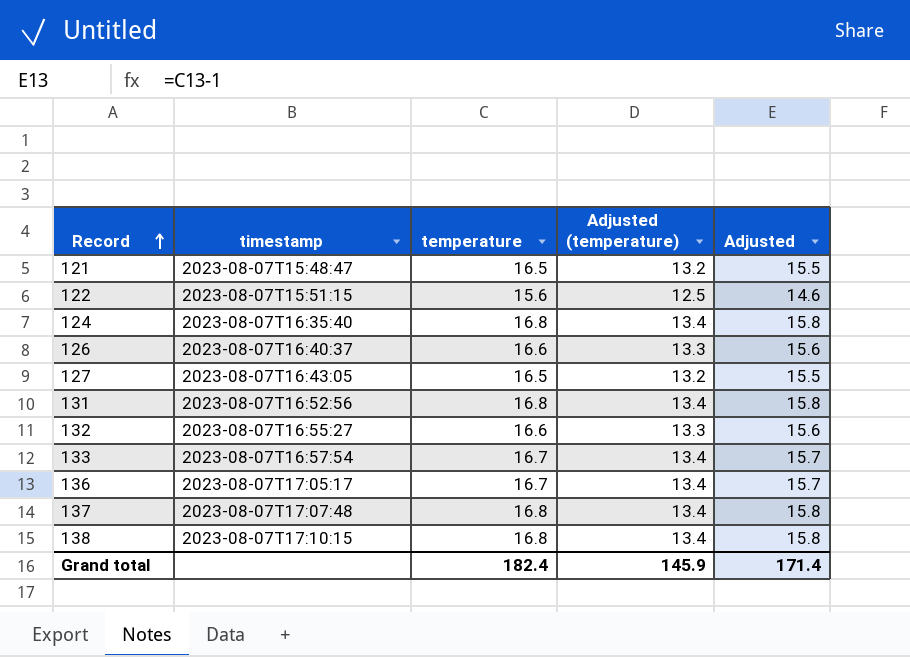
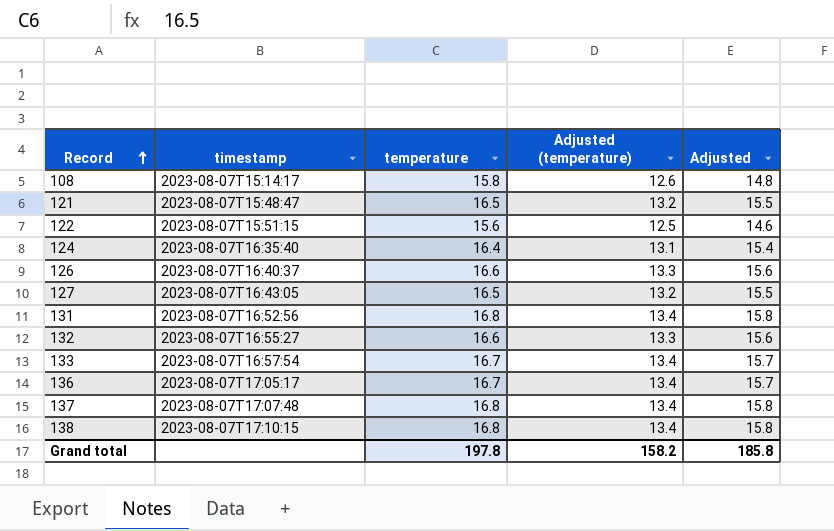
row 108: none -> 2023-08-07T15:14:17 | 15.8 | 12.6 | 14.8
124 | temperature: 16.8 -> 16.4
124 | Adjusted (temperature): 13.4 -> 13.1
124 | Adjusted: 15.8 -> 15.4
Grand total | temperature: 182.4 -> 197.8
Grand total | Adjusted (temperature): 145.9 -> 158.2
Grand total | Adjusted: 171.4 -> 185.8

